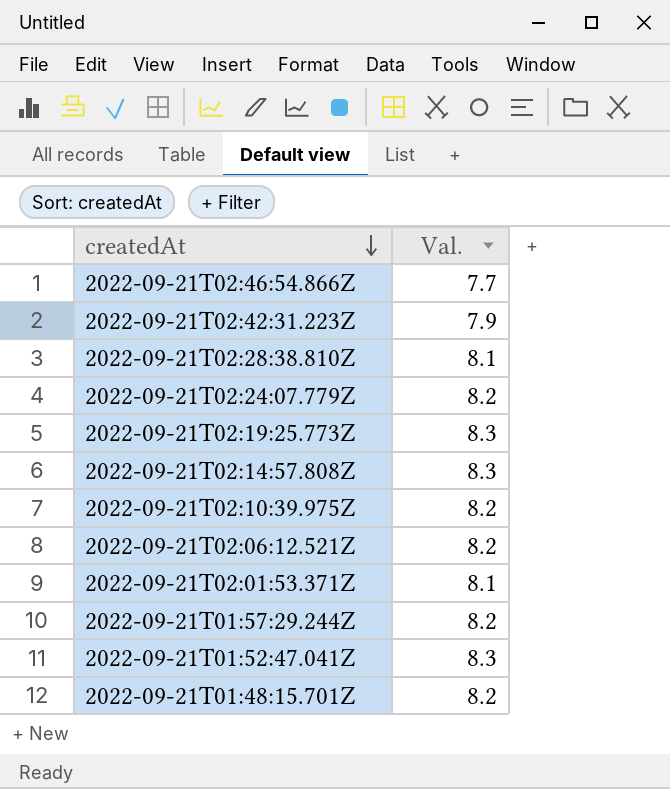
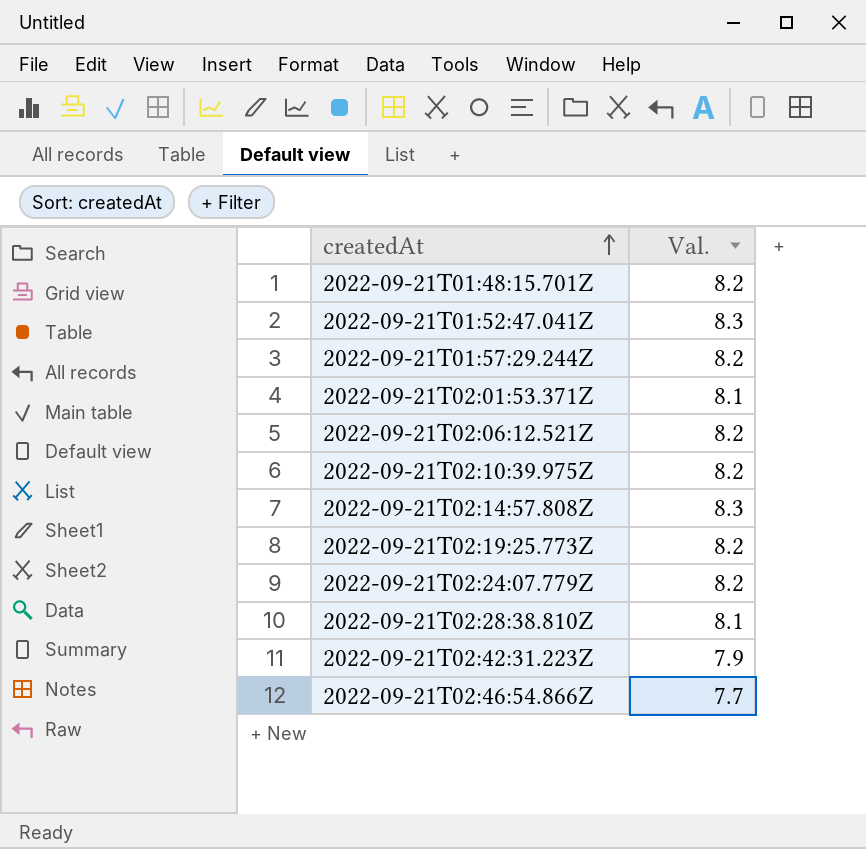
row order: createdAt descending -> createdAt ascending
2022-09-21T02:19:25.773Z | Val.: 8.3 -> 8.2

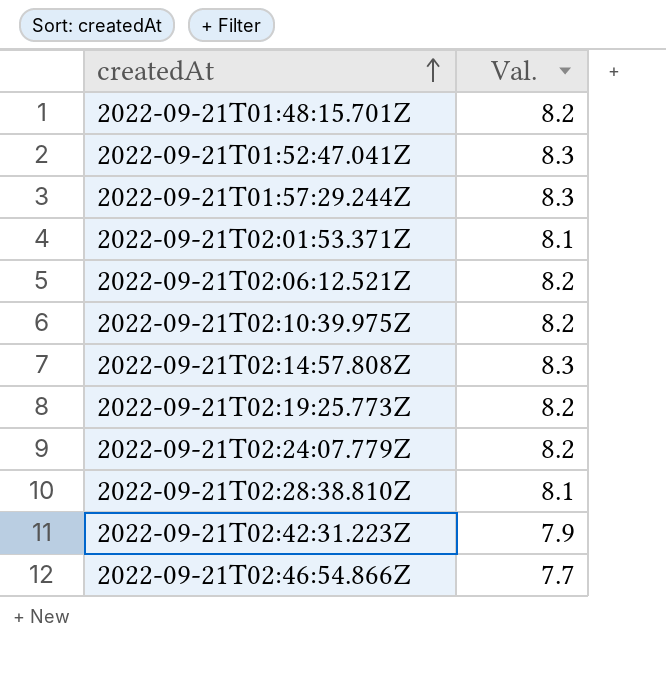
2022-09-21T01:57:29.244Z | Val.: 8.2 -> 8.3

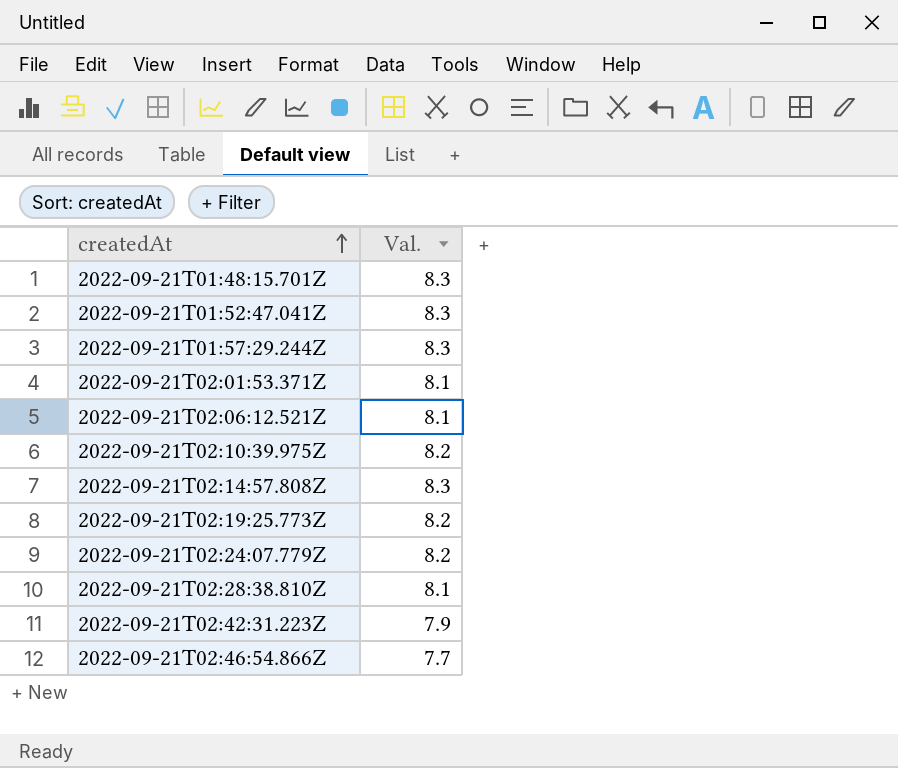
2022-09-21T01:48:15.701Z | Val.: 8.2 -> 8.3
2022-09-21T02:06:12.521Z | Val.: 8.2 -> 8.1

